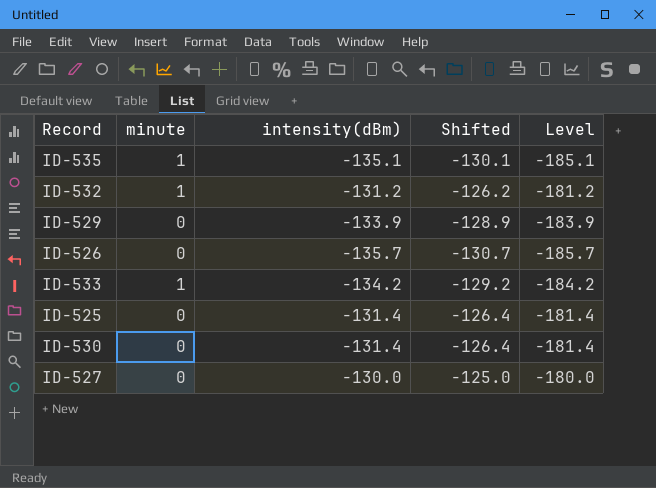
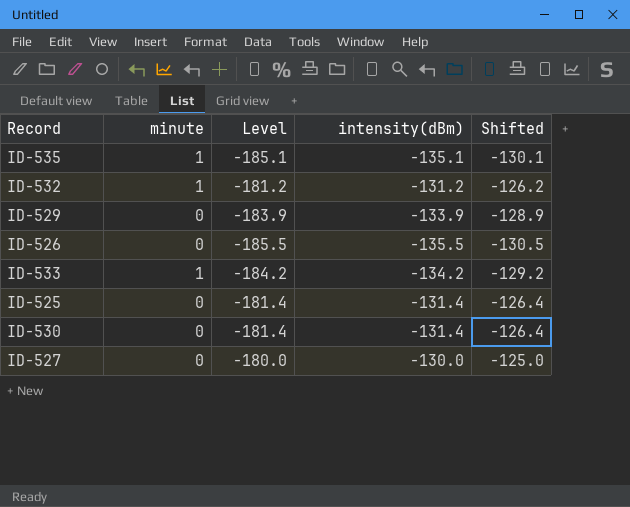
column Level | position: 5 -> 3
ID-526 | Level: -185.7 -> -185.5
ID-526 | intensity(dBm): -135.7 -> -135.5
ID-526 | Shifted: -130.7 -> -130.5

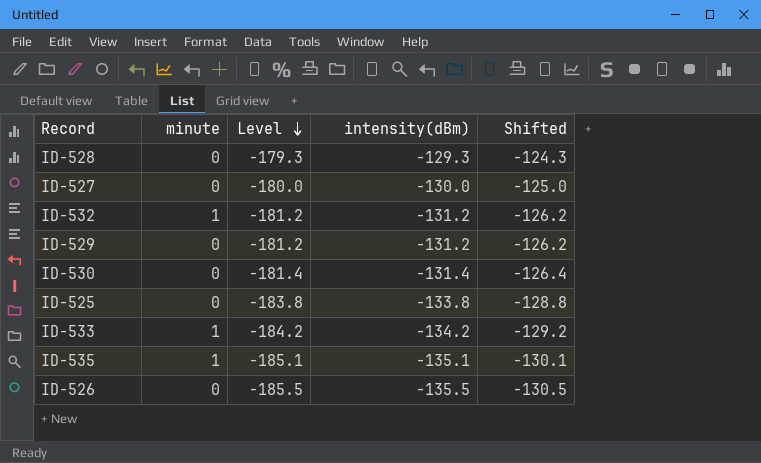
row order: none -> Level descending
row ID-528: none -> 0 | -179.3 | -129.3 | -124.3
ID-529 | Level: -183.9 -> -181.2
ID-529 | intensity(dBm): -133.9 -> -131.2
ID-529 | Shifted: -128.9 -> -126.2
ID-525 | Level: -181.4 -> -183.8
ID-525 | intensity(dBm): -131.4 -> -133.8
ID-525 | Shifted: -126.4 -> -128.8

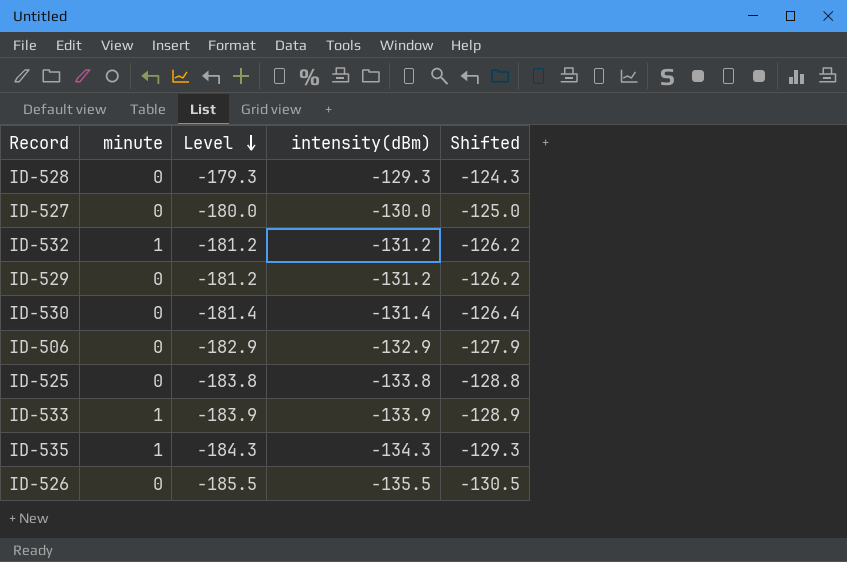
row ID-506: none -> 0 | -182.9 | -132.9 | -127.9
ID-533 | Level: -184.2 -> -183.9
ID-533 | intensity(dBm): -134.2 -> -133.9
ID-533 | Shifted: -129.2 -> -128.9
ID-535 | Level: -185.1 -> -184.3
ID-535 | intensity(dBm): -135.1 -> -134.3
ID-535 | Shifted: -130.1 -> -129.3

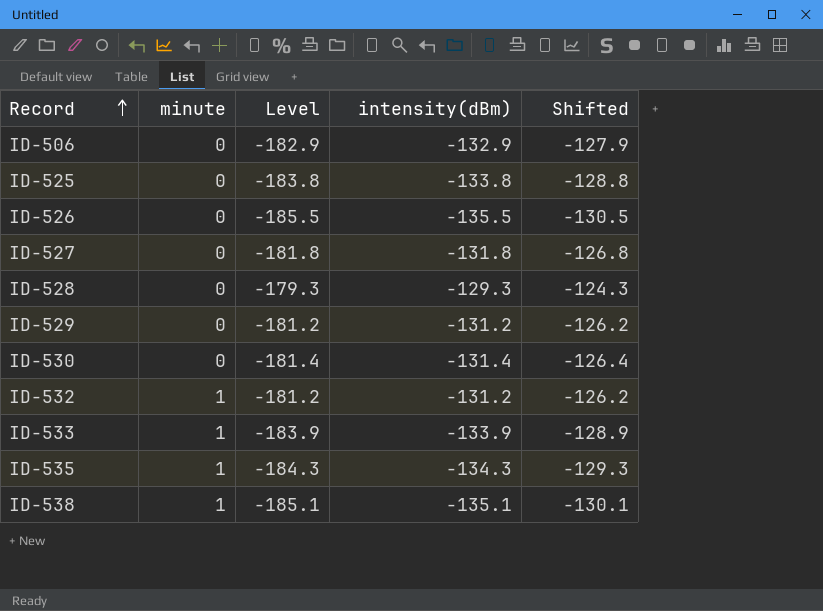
row order: Level descending -> Record ascending
ID-527 | Level: -180.0 -> -181.8
ID-527 | intensity(dBm): -130.0 -> -131.8
ID-527 | Shifted: -125.0 -> -126.8
row ID-538: none -> 1 | -185.1 | -135.1 | -130.1

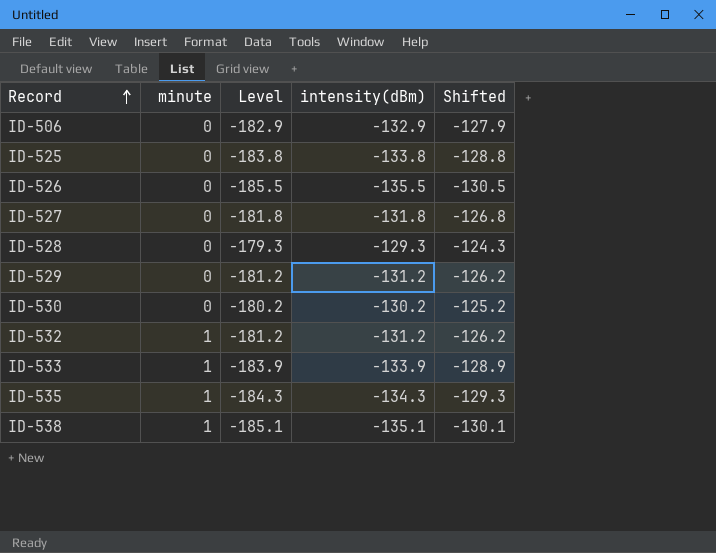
ID-530 | Level: -181.4 -> -180.2
ID-530 | intensity(dBm): -131.4 -> -130.2
ID-530 | Shifted: -126.4 -> -125.2

